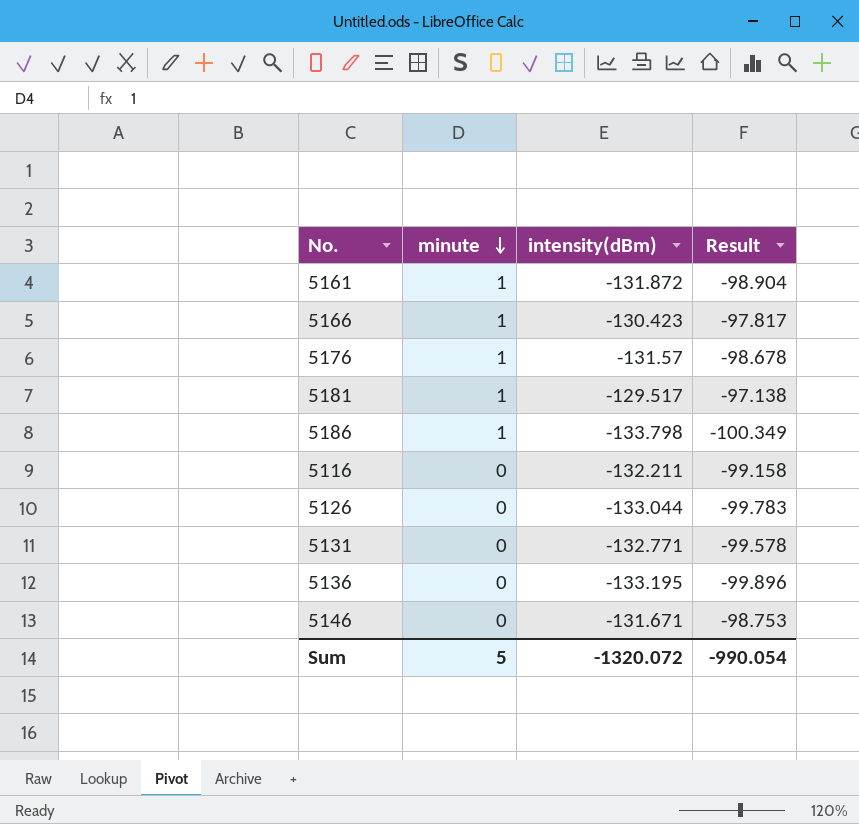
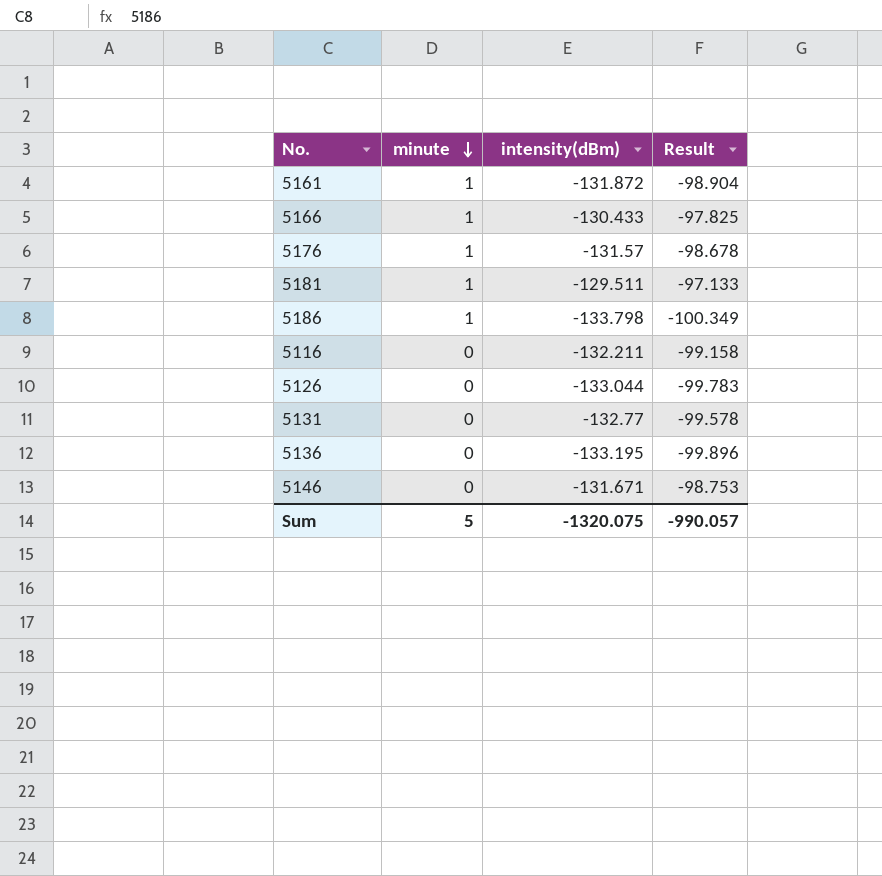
5166 | intensity(dBm): -130.423 -> -130.433
5166 | Result: -97.817 -> -97.825
5181 | intensity(dBm): -129.517 -> -129.511
5181 | Result: -97.138 -> -97.133
5131 | intensity(dBm): -132.771 -> -132.77
Sum | intensity(dBm): -1320.072 -> -1320.075
Sum | Result: -990.054 -> -990.057

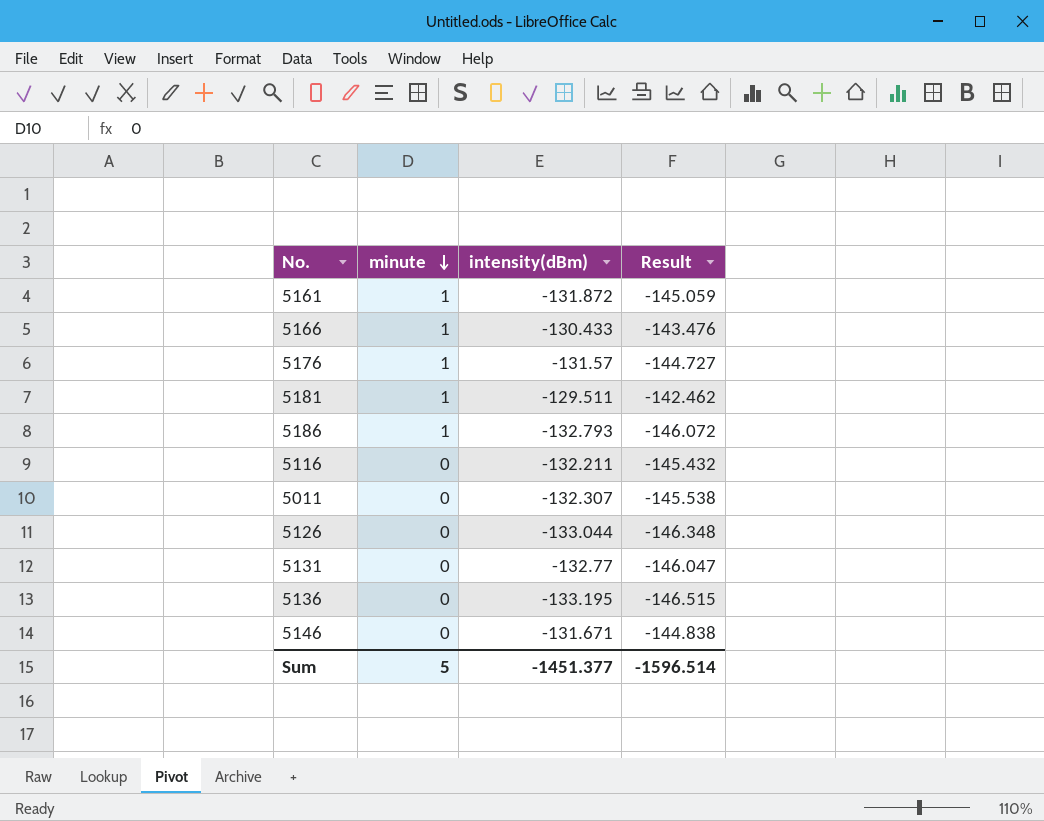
column Result | formula: [intensity(dBm)] * 0.75 -> [intensity(dBm)] * 1.1
5186 | intensity(dBm): -133.798 -> -132.793
row 5011: none -> 0 | -132.307 | -145.538
Sum | intensity(dBm): -1320.075 -> -1451.377
Sum | Result: -990.057 -> -1596.514

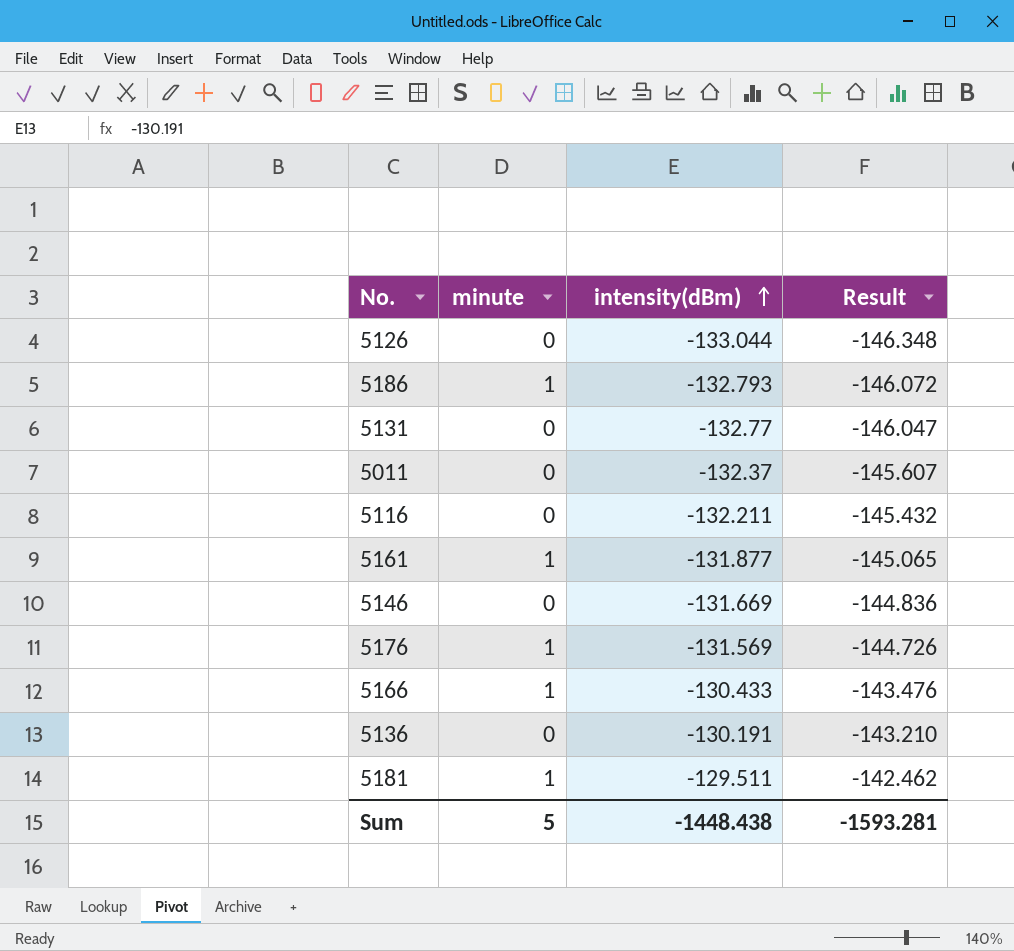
row order: minute descending -> intensity(dBm) ascending
5011 | intensity(dBm): -132.307 -> -132.37
5011 | Result: -145.538 -> -145.607
5161 | intensity(dBm): -131.872 -> -131.877
5161 | Result: -145.059 -> -145.065
5146 | intensity(dBm): -131.671 -> -131.669
5146 | Result: -144.838 -> -144.836
5176 | intensity(dBm): -131.57 -> -131.569
5176 | Result: -144.727 -> -144.726
5136 | intensity(dBm): -133.195 -> -130.191
5136 | Result: -146.515 -> -143.210
Sum | intensity(dBm): -1451.377 -> -1448.438
Sum | Result: -1596.514 -> -1593.281

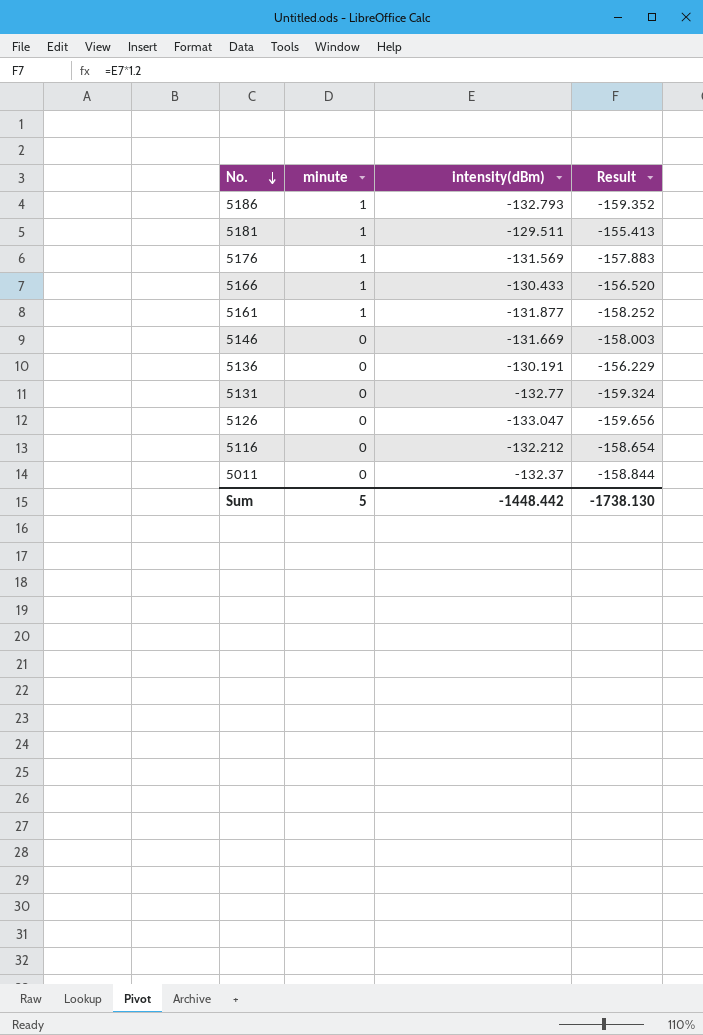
row order: intensity(dBm) ascending -> No. descending
column Result | formula: [intensity(dBm)] * 1.1 -> [intensity(dBm)] * 1.2
5126 | intensity(dBm): -133.044 -> -133.047
5116 | intensity(dBm): -132.211 -> -132.212
Sum | intensity(dBm): -1448.438 -> -1448.442
Sum | Result: -1593.281 -> -1738.130

